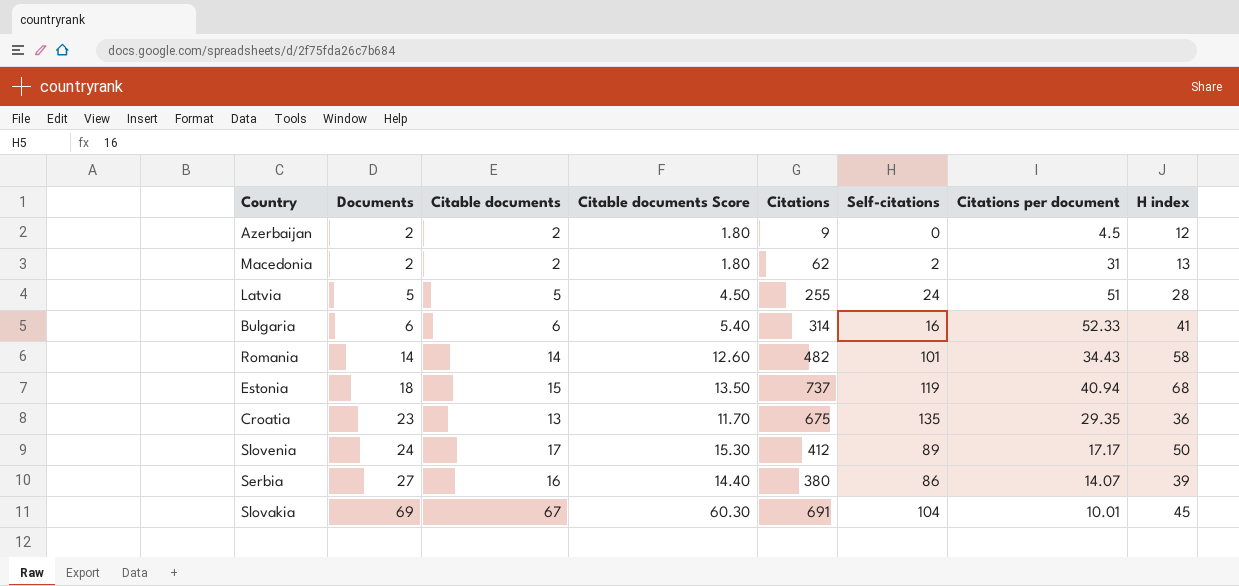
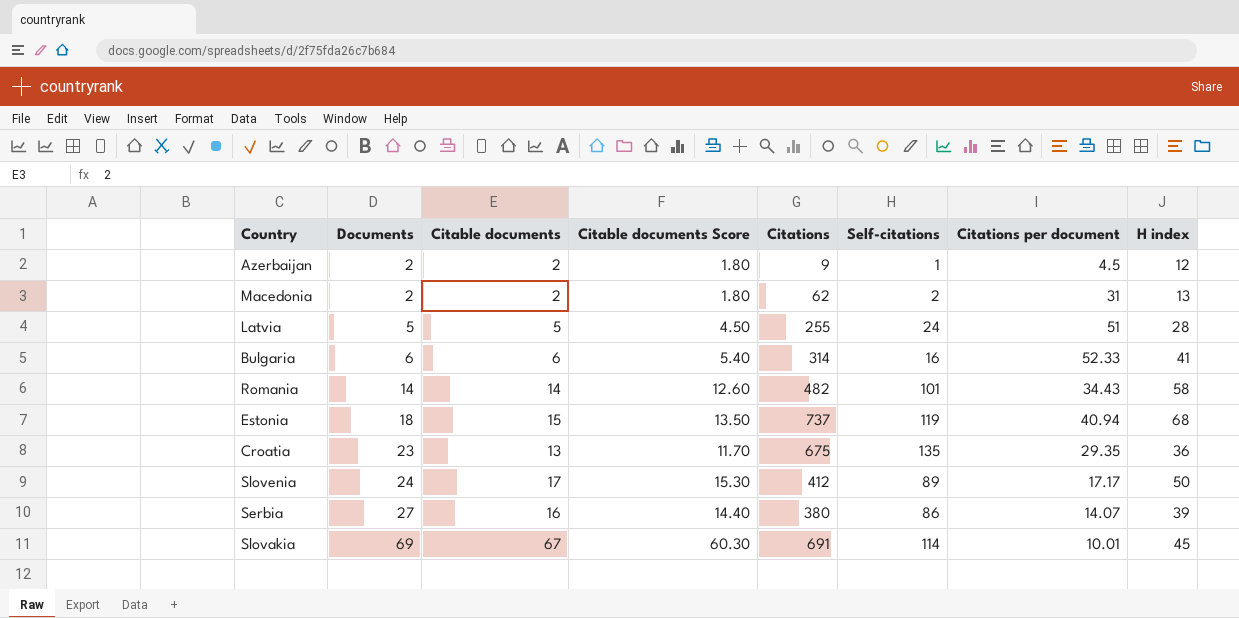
Azerbaijan | Self-citations: 0 -> 1
Slovakia | Self-citations: 104 -> 114

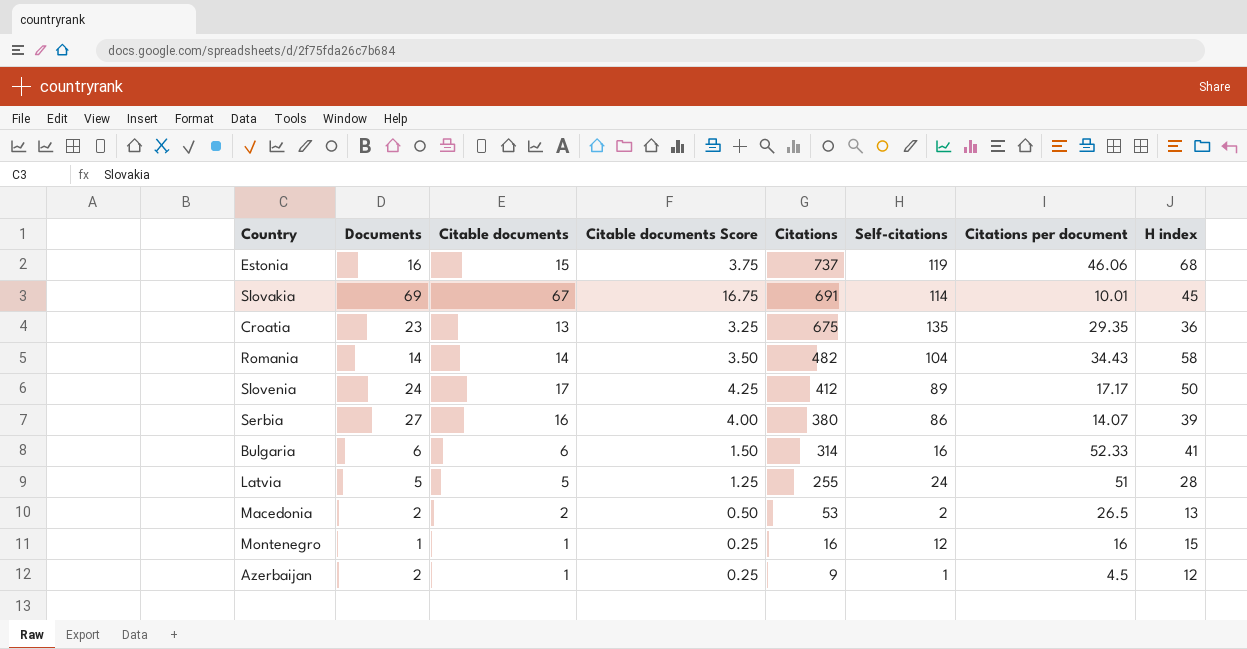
row order: Documents ascending -> Citations descending
column Citable documents Score | formula: [Citable documents] * 0.9 -> [Citable documents] * 0.25
Estonia | Documents: 18 -> 16
Estonia | Citations per document: 40.94 -> 46.06
Romania | Self-citations: 101 -> 104
Macedonia | Citations: 62 -> 53
Macedonia | Citations per document: 31 -> 26.5
row Montenegro: none -> 1 | 1 | 0.25 | 16 | 12 | 16 | 15
Azerbaijan | Citable documents: 2 -> 1

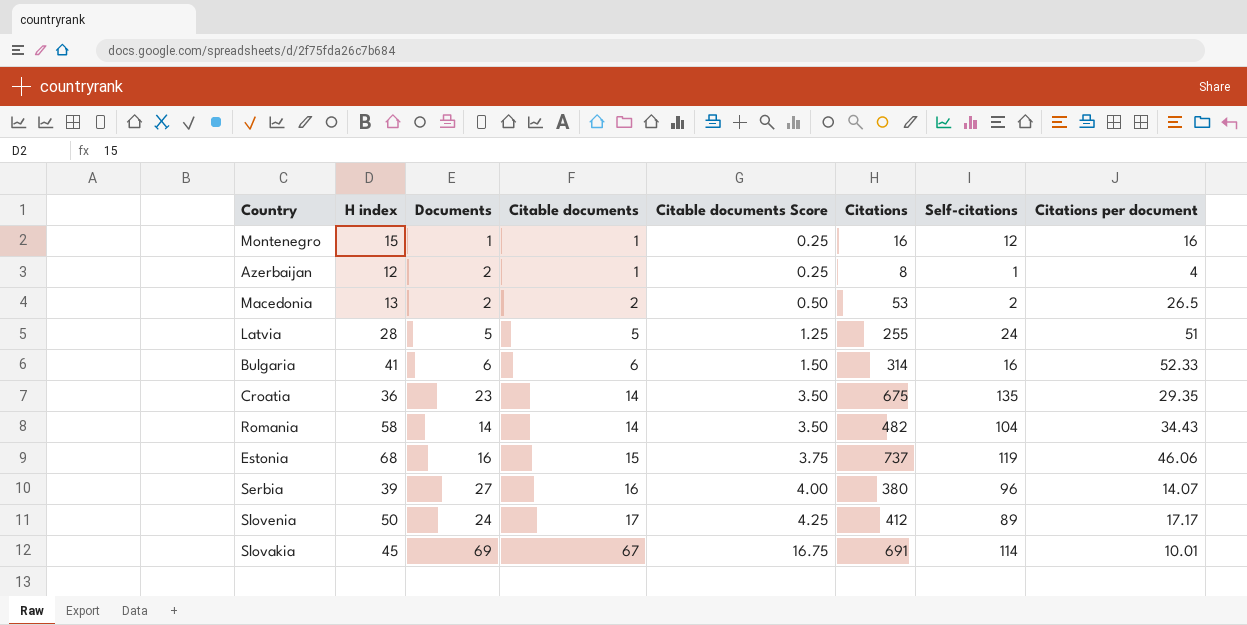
row order: Citations descending -> Citable documents ascending
column H index | position: 8 -> 2
Azerbaijan | Citations: 9 -> 8
Azerbaijan | Citations per document: 4.5 -> 4
Croatia | Citable documents: 13 -> 14
Croatia | Citable documents Score: 3.25 -> 3.50
Serbia | Self-citations: 86 -> 96

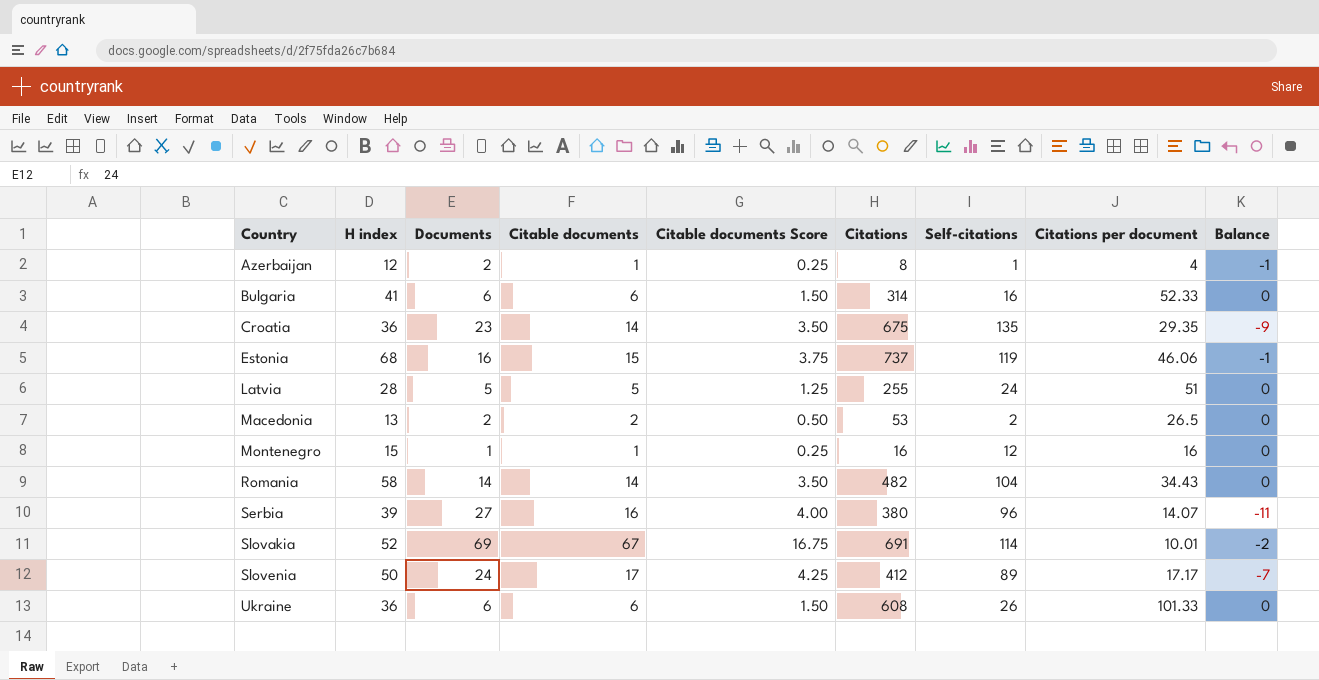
row order: Citable documents ascending -> Country ascending
column Balance | formula: none -> [Citable documents] - [Documents]
Slovakia | H index: 45 -> 52
row Ukraine: none -> 36 | 6 | 6 | 1.50 | 608 | 26 | 101.33 | 0

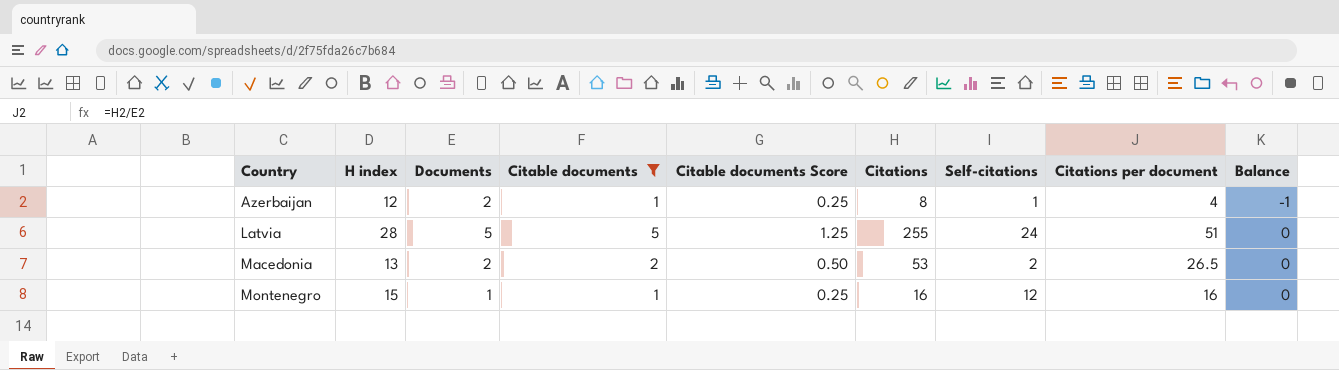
filter: none -> Citable documents <= 5

